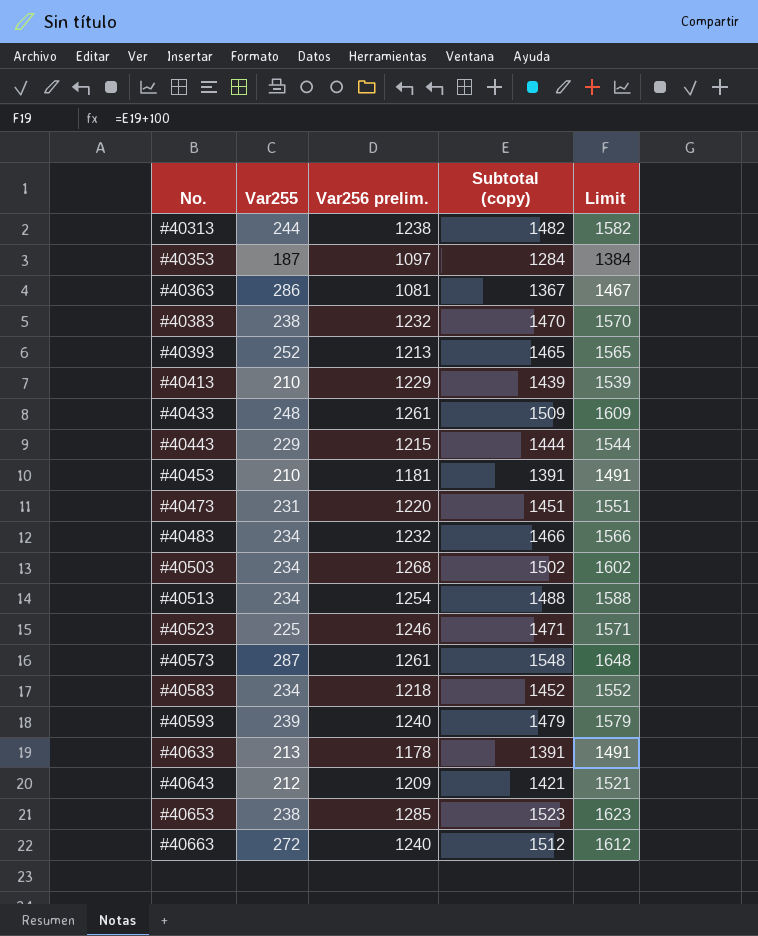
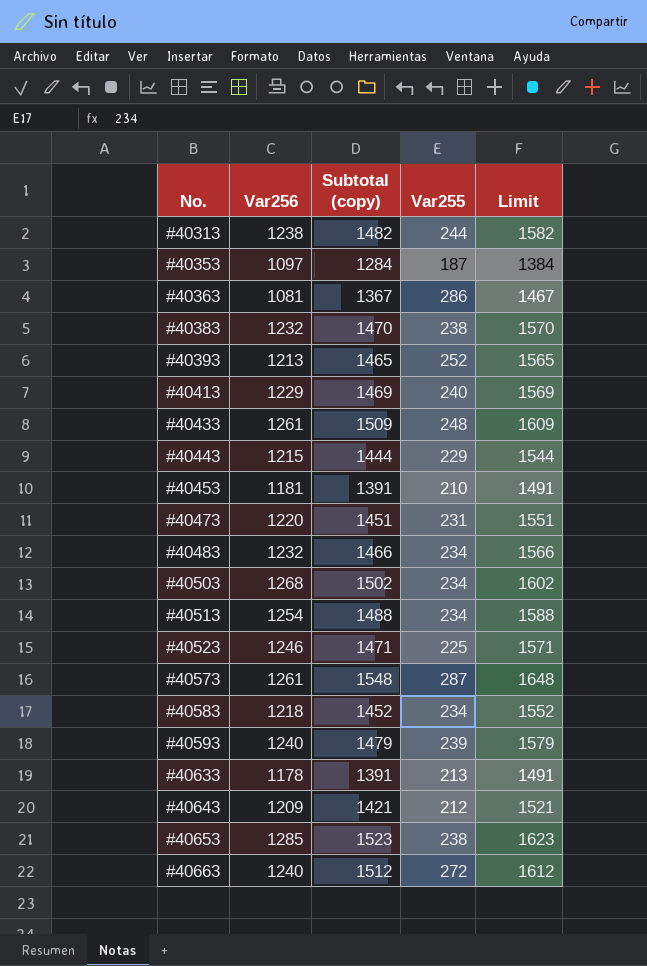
column name: Var256 prelim. -> Var256
column Var255 | position: 2 -> 4
#40413 | Subtotal (copy): 1439 -> 1469
#40413 | Var255: 210 -> 240
#40413 | Limit: 1539 -> 1569

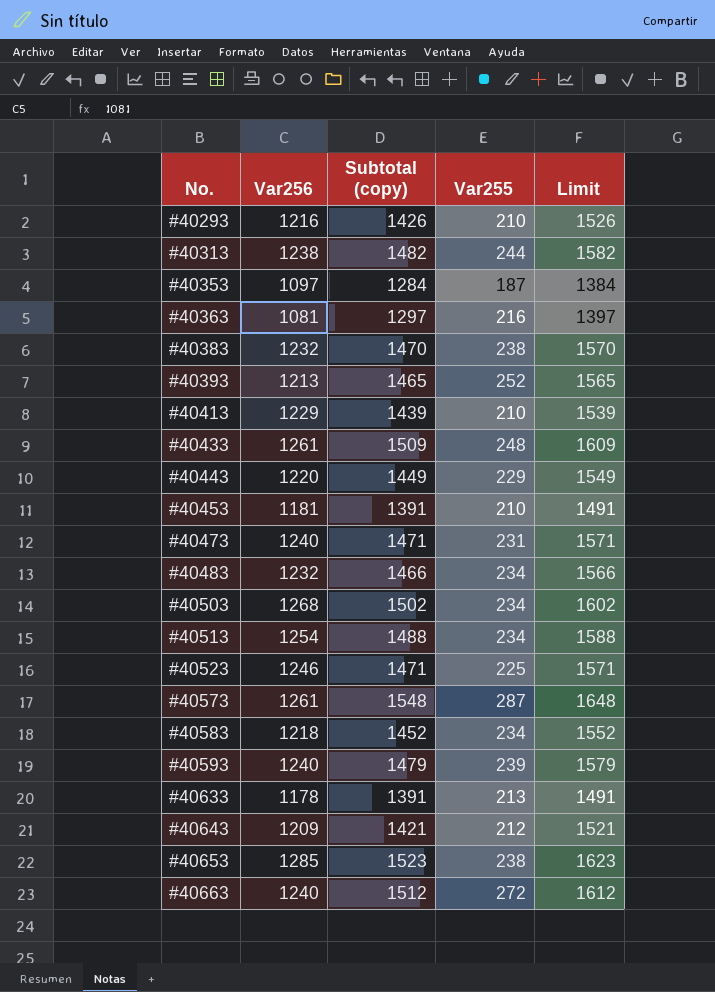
row #40293: none -> 1216 | 1426 | 210 | 1526
#40363 | Subtotal (copy): 1367 -> 1297
#40363 | Var255: 286 -> 216
#40363 | Limit: 1467 -> 1397
#40413 | Subtotal (copy): 1469 -> 1439
#40413 | Var255: 240 -> 210
#40413 | Limit: 1569 -> 1539
#40443 | Var256: 1215 -> 1220
#40443 | Subtotal (copy): 1444 -> 1449
#40443 | Limit: 1544 -> 1549
#40473 | Var256: 1220 -> 1240
#40473 | Subtotal (copy): 1451 -> 1471
#40473 | Limit: 1551 -> 1571

